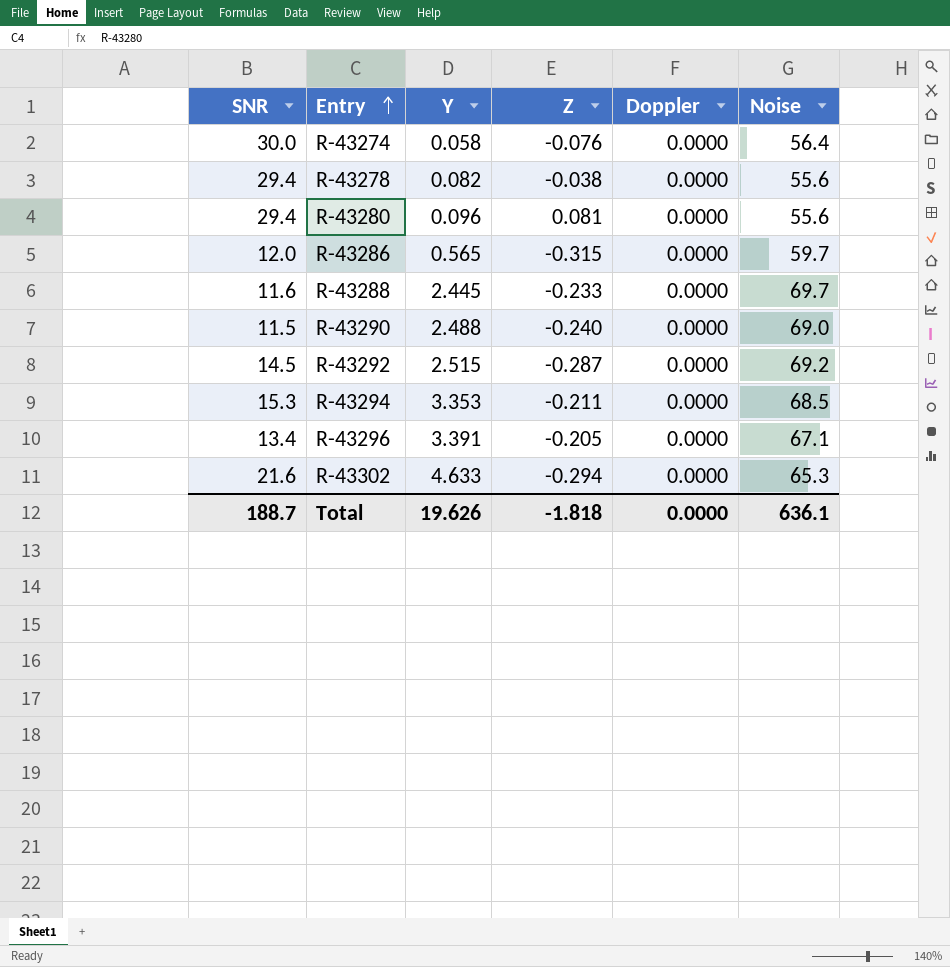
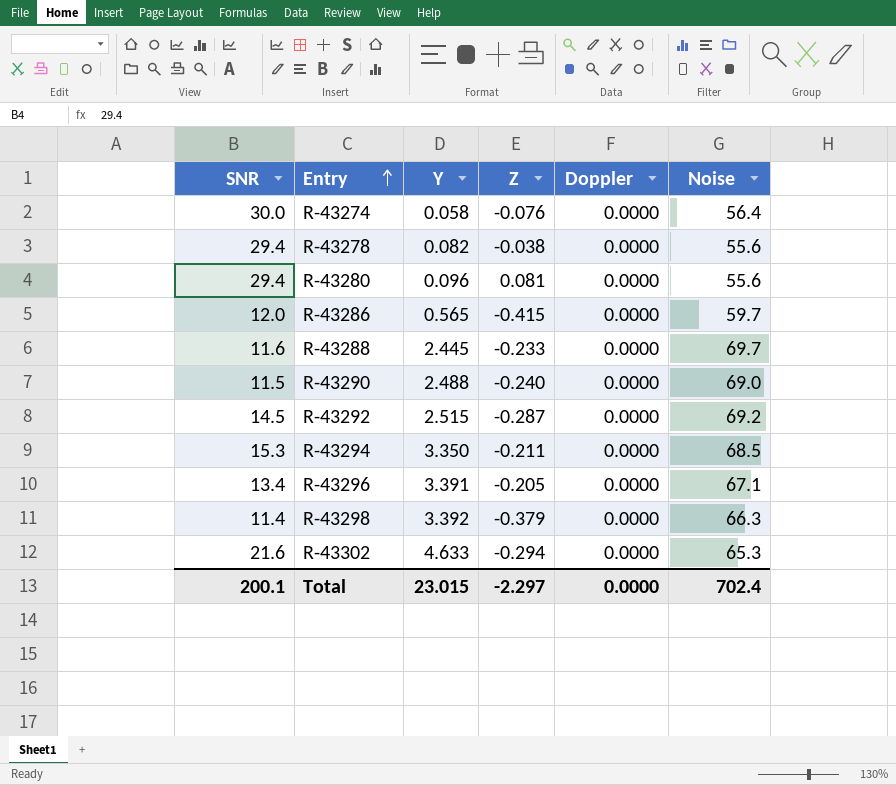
R-43286 | Z: -0.315 -> -0.415
R-43294 | Y: 3.353 -> 3.350
row R-43298: none -> 11.4 | 3.392 | -0.379 | 0.0000 | 66.3
Total | SNR: 188.7 -> 200.1
Total | Y: 19.626 -> 23.015
Total | Z: -1.818 -> -2.297
Total | Noise: 636.1 -> 702.4

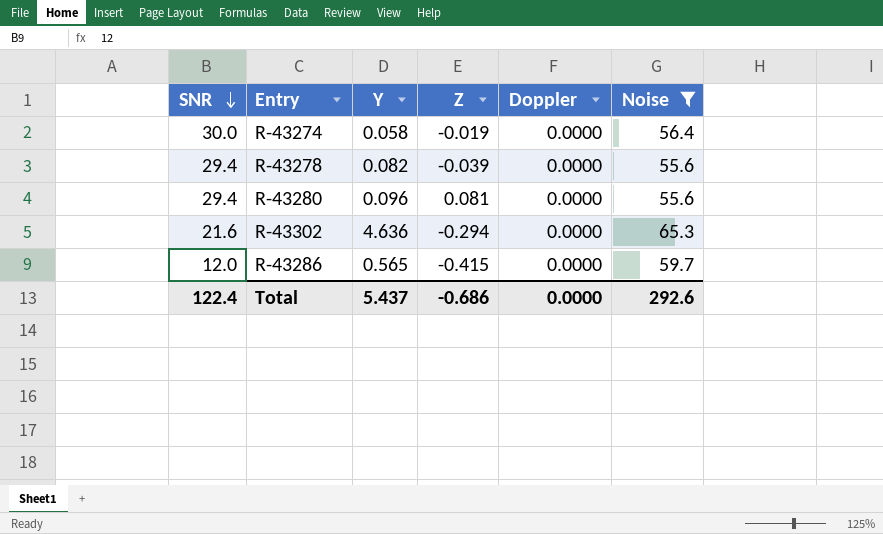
filter: none -> Noise <= 65.3
row order: Entry ascending -> SNR descending
R-43274 | Z: -0.076 -> -0.019
R-43278 | Z: -0.038 -> -0.039
R-43302 | Y: 4.633 -> 4.636
Total | SNR: 200.1 -> 122.4
Total | Y: 23.015 -> 5.437
Total | Z: -2.297 -> -0.686
Total | Noise: 702.4 -> 292.6

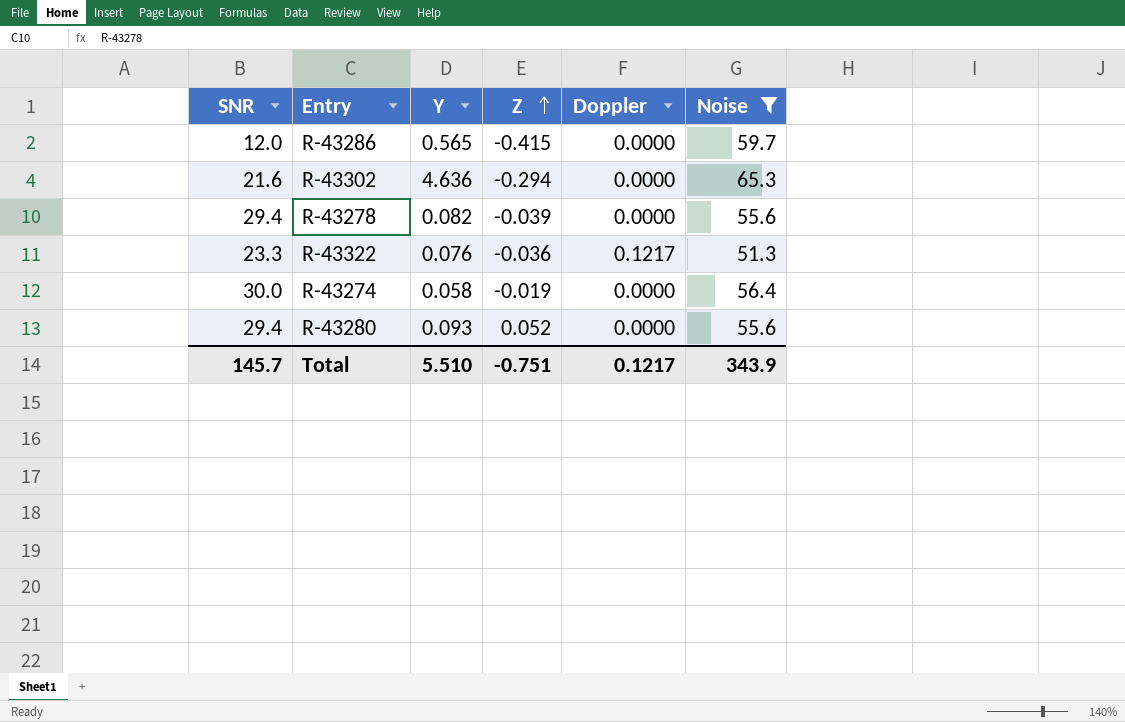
row order: SNR descending -> Z ascending
row R-43322: none -> 23.3 | 0.076 | -0.036 | 0.1217 | 51.3
R-43280 | Y: 0.096 -> 0.093
R-43280 | Z: 0.081 -> 0.052
Total | SNR: 122.4 -> 145.7
Total | Y: 5.437 -> 5.510
Total | Z: -0.686 -> -0.751
Total | Doppler: 0.0000 -> 0.1217
Total | Noise: 292.6 -> 343.9

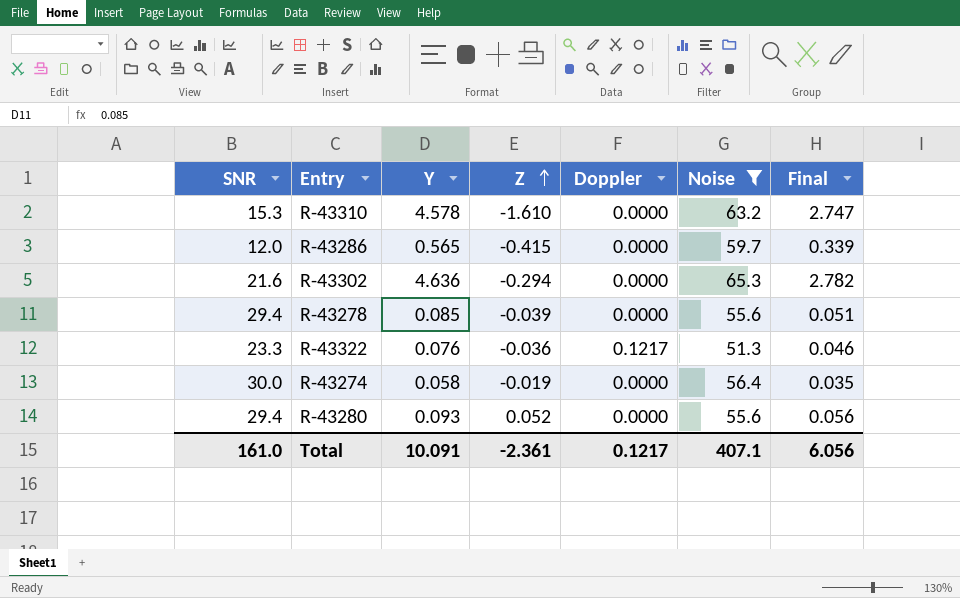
column Final | formula: none -> [Y] * 0.6
row R-43310: none -> 15.3 | 4.578 | -1.610 | 0.0000 | 63.2 | 2.747
R-43278 | Y: 0.082 -> 0.085
Total | SNR: 145.7 -> 161.0
Total | Y: 5.510 -> 10.091
Total | Z: -0.751 -> -2.361
Total | Noise: 343.9 -> 407.1

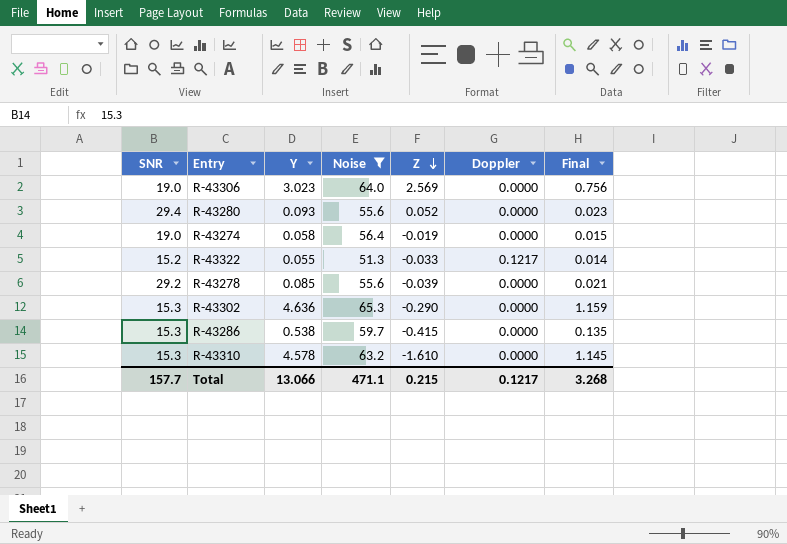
row order: Z ascending -> Z descending
column Noise | position: 6 -> 4
column Final | formula: [Y] * 0.6 -> [Y] * 0.25
row R-43306: none -> 19.0 | 3.023 | 64.0 | 2.569 | 0.0000 | 0.756
R-43274 | SNR: 30.0 -> 19.0
R-43322 | SNR: 23.3 -> 15.2
R-43322 | Y: 0.076 -> 0.055
R-43322 | Z: -0.036 -> -0.033
R-43278 | SNR: 29.4 -> 29.2
R-43302 | SNR: 21.6 -> 15.3
R-43302 | Z: -0.294 -> -0.290
R-43286 | SNR: 12.0 -> 15.3
R-43286 | Y: 0.565 -> 0.538
Total | SNR: 161.0 -> 157.7
Total | Y: 10.091 -> 13.066
Total | Noise: 407.1 -> 471.1
Total | Z: -2.361 -> 0.215
Total | Final: 6.056 -> 3.268

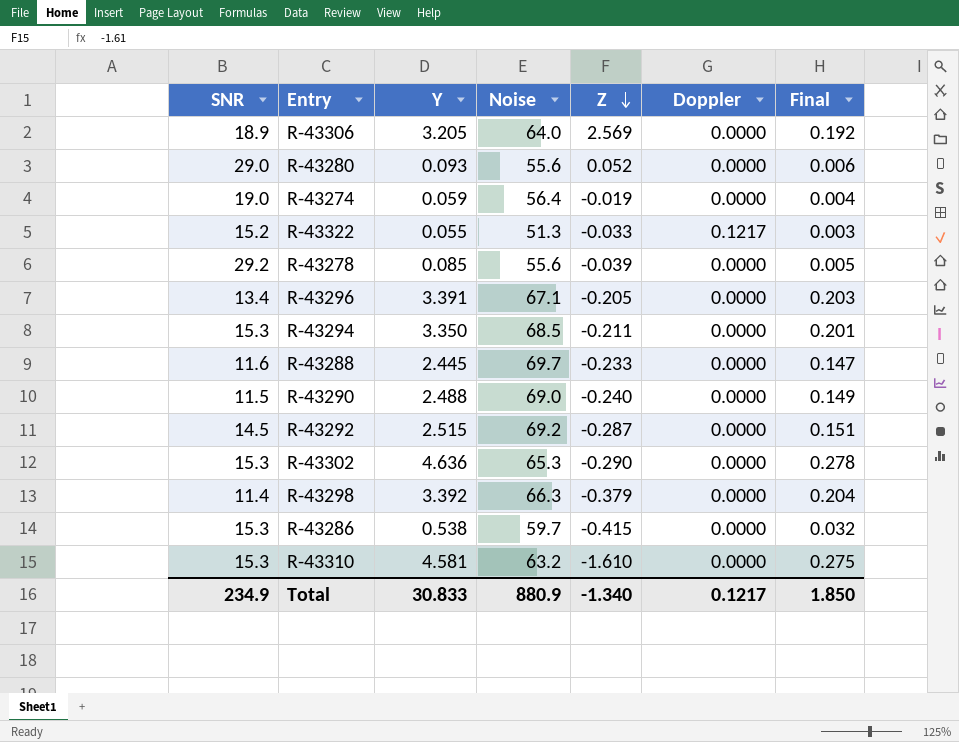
filter: Noise <= 65.3 -> none
column Final | formula: [Y] * 0.25 -> [Y] * 0.06
R-43306 | SNR: 19.0 -> 18.9
R-43306 | Y: 3.023 -> 3.205
R-43280 | SNR: 29.4 -> 29.0
R-43274 | Y: 0.058 -> 0.059
R-43310 | Y: 4.578 -> 4.581
Total | SNR: 157.7 -> 234.9
Total | Y: 13.066 -> 30.833
Total | Noise: 471.1 -> 880.9
Total | Z: 0.215 -> -1.340
Total | Final: 3.268 -> 1.850

